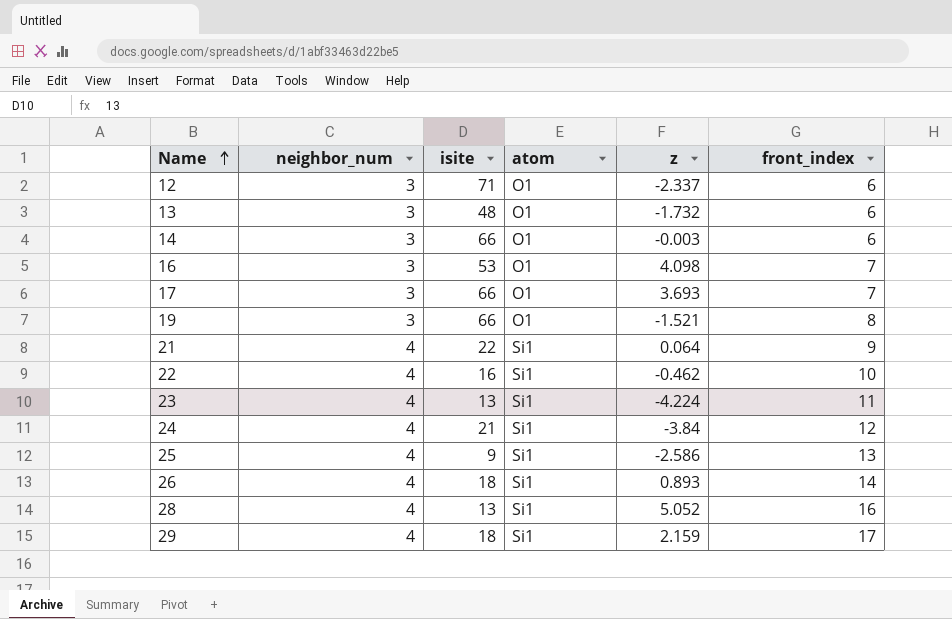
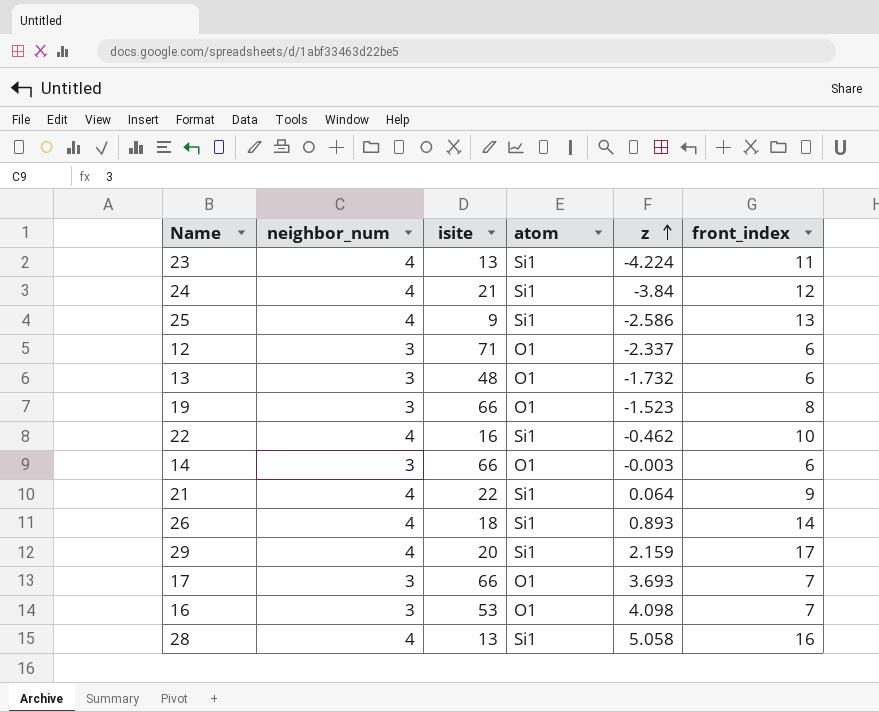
row order: Name ascending -> z ascending
19 | z: -1.521 -> -1.523
29 | isite: 18 -> 20
28 | z: 5.052 -> 5.058

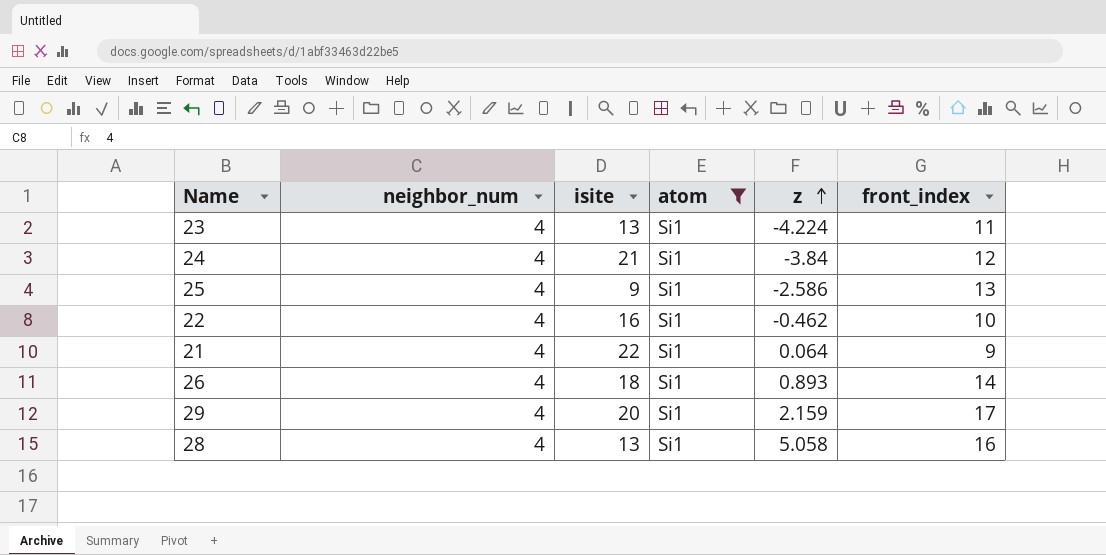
filter: none -> atom = Si1

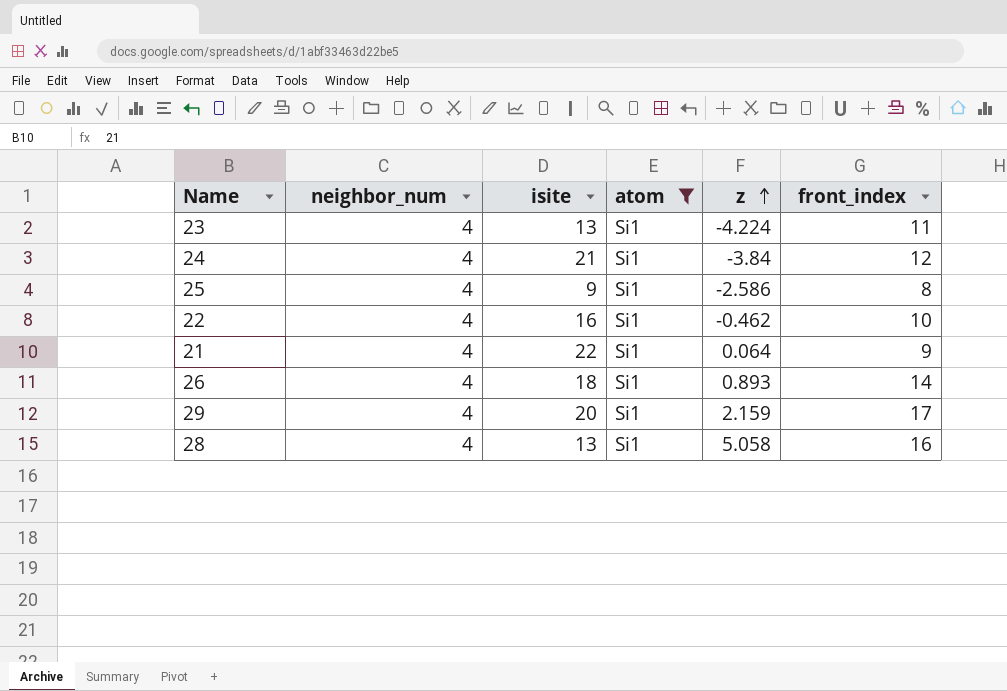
25 | front_index: 13 -> 8

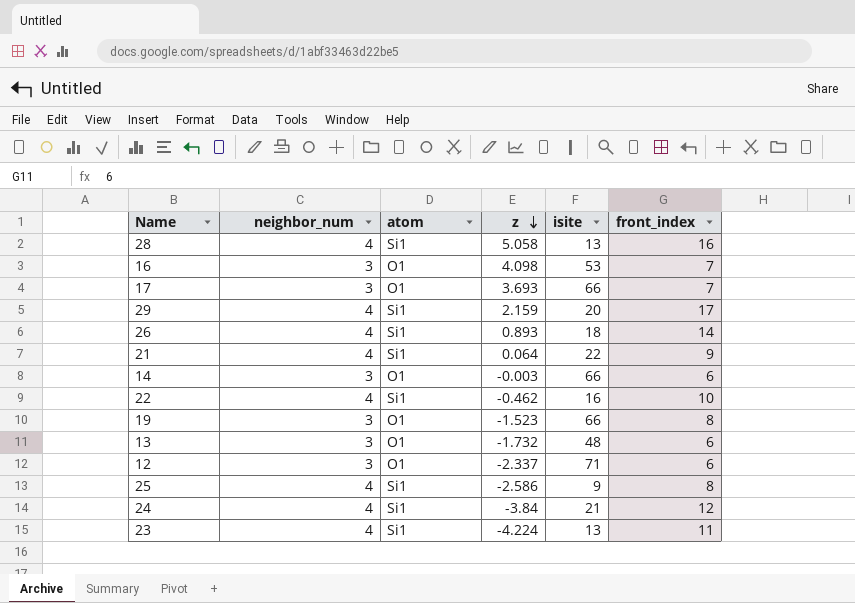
filter: atom = Si1 -> none
row order: z ascending -> z descending
column isite | position: 3 -> 5

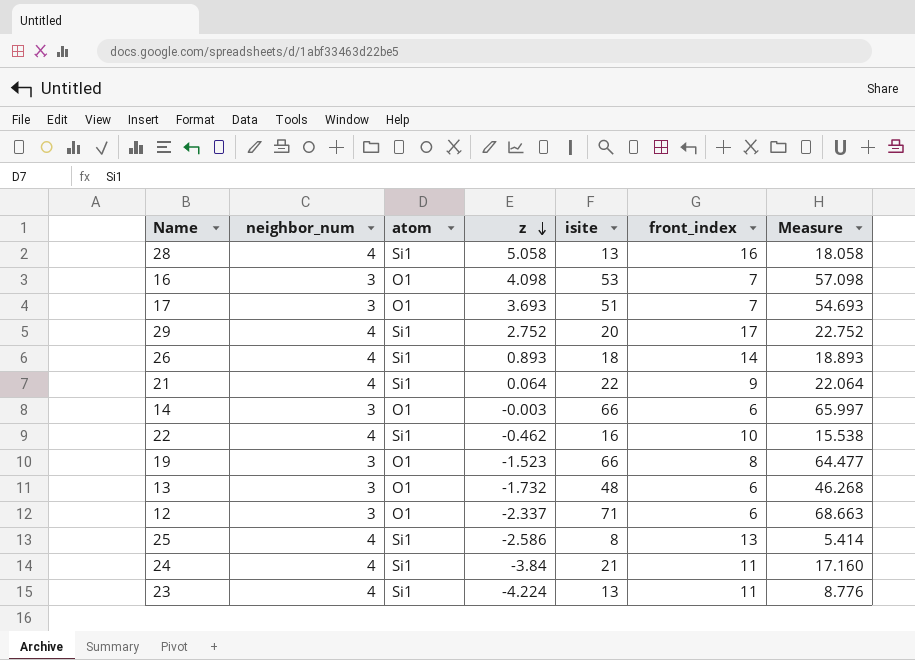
column Measure | formula: none -> [z] + [isite]
17 | isite: 66 -> 51
29 | z: 2.159 -> 2.752
25 | isite: 9 -> 8
25 | front_index: 8 -> 13
24 | front_index: 12 -> 11

